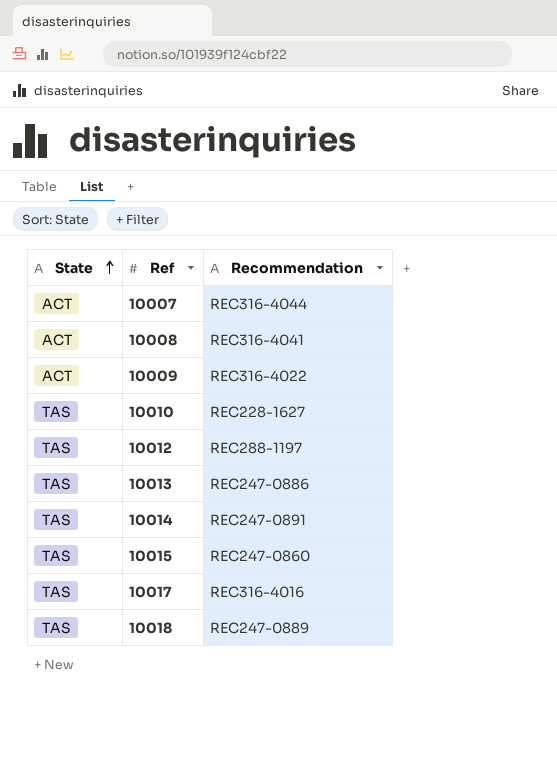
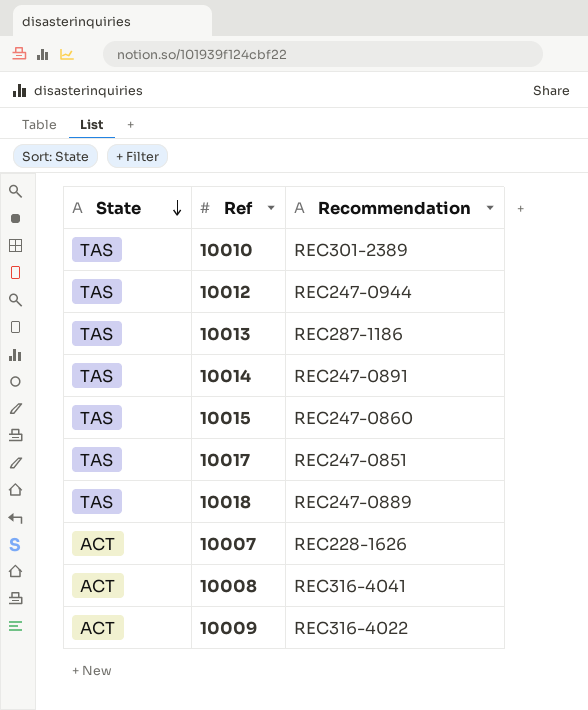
row order: State ascending -> State descending
10010 | Recommendation: REC228-1627 -> REC301-2389
10012 | Recommendation: REC288-1197 -> REC247-0944
10013 | Recommendation: REC247-0886 -> REC287-1186
10017 | Recommendation: REC316-4016 -> REC247-0851
10007 | Recommendation: REC316-4044 -> REC228-1626

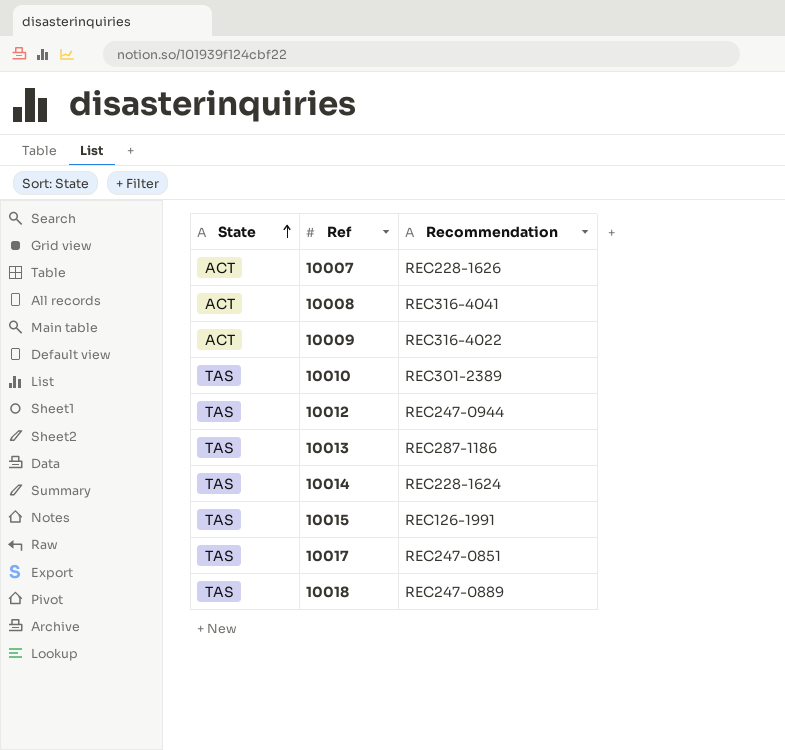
row order: State descending -> State ascending
10014 | Recommendation: REC247-0891 -> REC228-1624
10015 | Recommendation: REC247-0860 -> REC126-1991

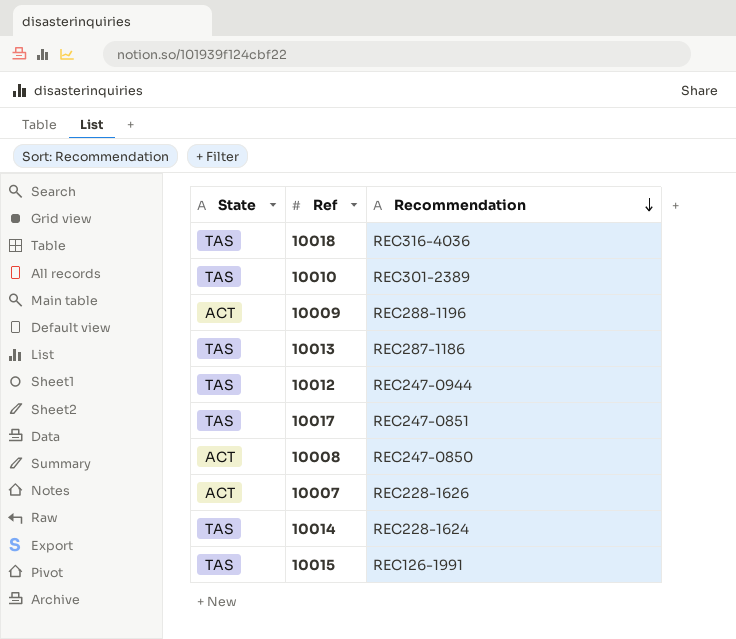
row order: State ascending -> Recommendation descending
10018 | Recommendation: REC247-0889 -> REC316-4036
10009 | Recommendation: REC316-4022 -> REC288-1196
10008 | Recommendation: REC316-4041 -> REC247-0850

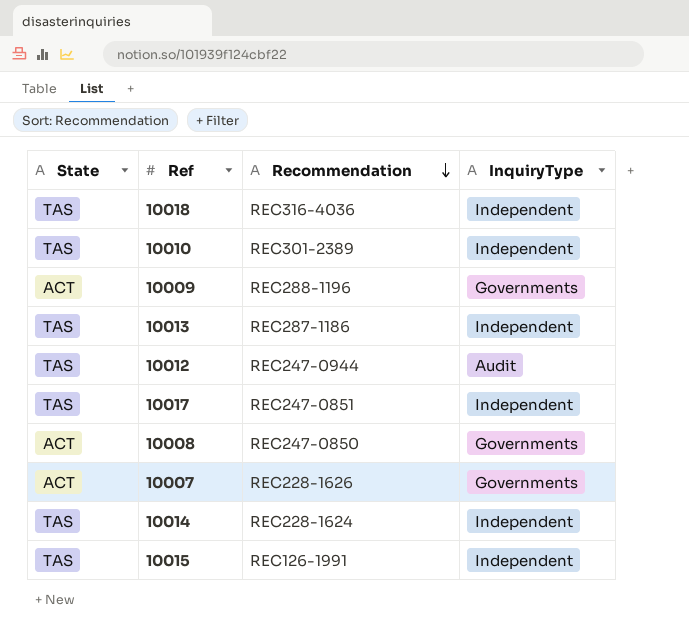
column InquiryType | position: none -> 4

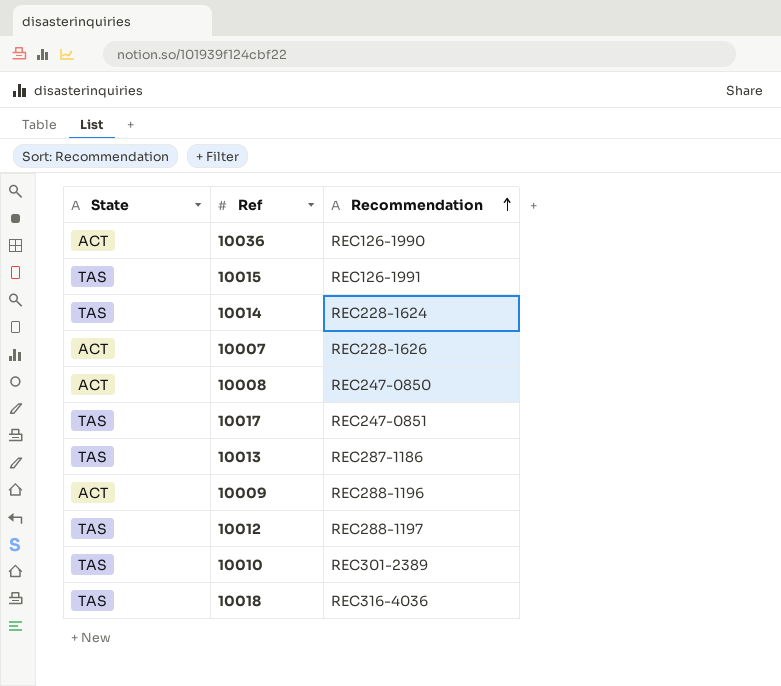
row order: Recommendation descending -> Recommendation ascending
column InquiryType | position: 4 -> none
row 10036: none -> ACT | REC126-1990
10012 | Recommendation: REC247-0944 -> REC288-1197

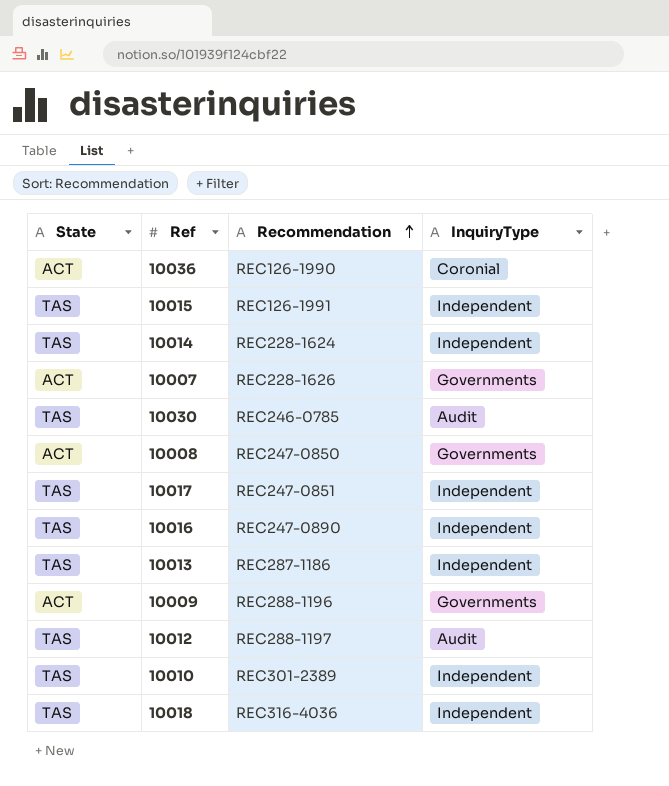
column InquiryType | position: none -> 4
row 10030: none -> TAS | REC246-0785 | Audit
row 10016: none -> TAS | REC247-0890 | Independent

